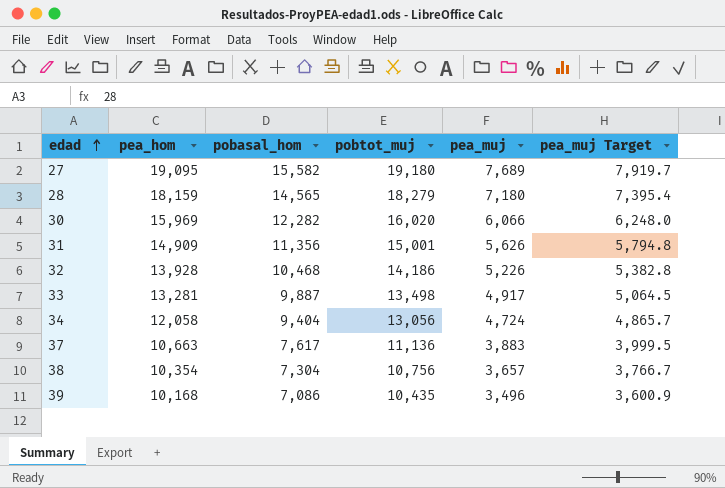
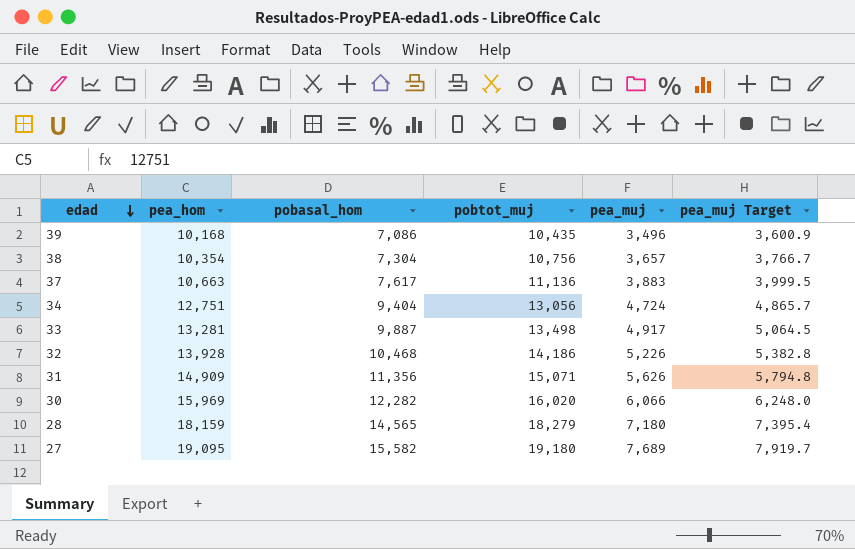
row order: edad ascending -> edad descending
34 | pea_hom: 12,058 -> 12,751
31 | pobtot_muj: 15,001 -> 15,071

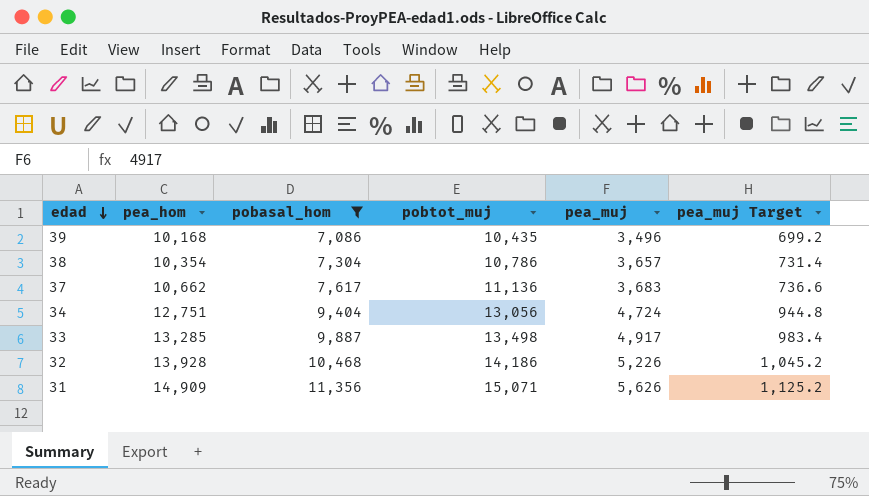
filter: none -> pobasal_hom <= 11,356
column pea_muj Target | formula: [pea_muj] * 1.03 -> [pea_muj] * 0.2
38 | pobtot_muj: 10,756 -> 10,786
37 | pea_hom: 10,663 -> 10,662
37 | pea_muj: 3,883 -> 3,683
33 | pea_hom: 13,281 -> 13,285

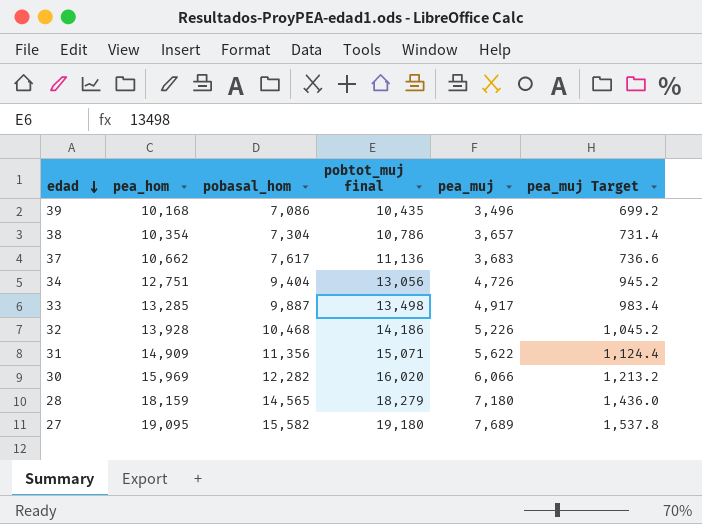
filter: pobasal_hom <= 11,356 -> none
column name: pobtot_muj -> pobtot_muj final
34 | pea_muj: 4,724 -> 4,726
34 | pea_muj Target: 944.8 -> 945.2
31 | pea_muj: 5,626 -> 5,622
31 | pea_muj Target: 1,125.2 -> 1,124.4

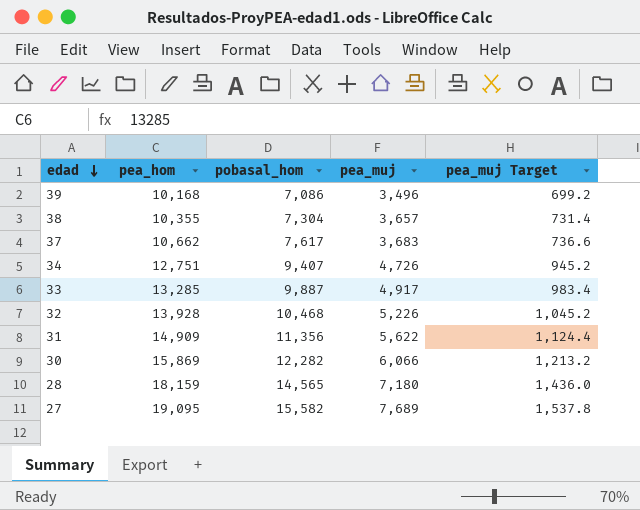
column pobtot_muj final | position: 4 -> none
38 | pea_hom: 10,354 -> 10,355
34 | pobasal_hom: 9,404 -> 9,407
30 | pea_hom: 15,969 -> 15,869

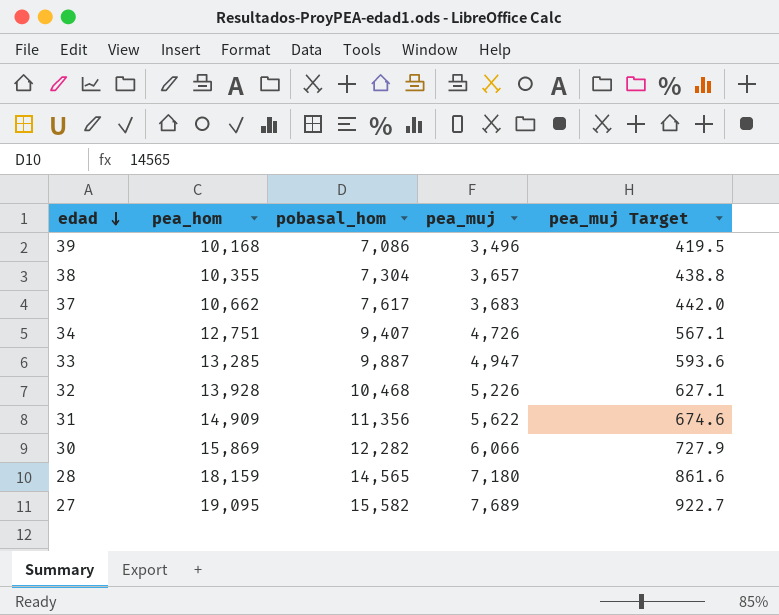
column pea_muj Target | formula: [pea_muj] * 0.2 -> [pea_muj] * 0.12
33 | pea_muj: 4,917 -> 4,947

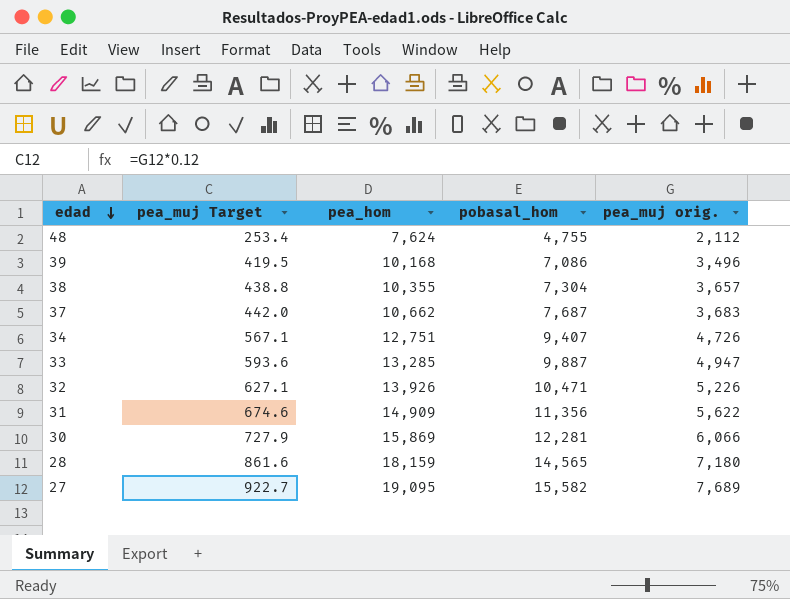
column pea_muj Target | position: 5 -> 2
column name: pea_muj -> pea_muj orig.
row 48: none -> 253.4 | 7,624 | 4,755 | 2,112
37 | pobasal_hom: 7,617 -> 7,687
32 | pea_hom: 13,928 -> 13,926
32 | pobasal_hom: 10,468 -> 10,471
30 | pobasal_hom: 12,282 -> 12,281

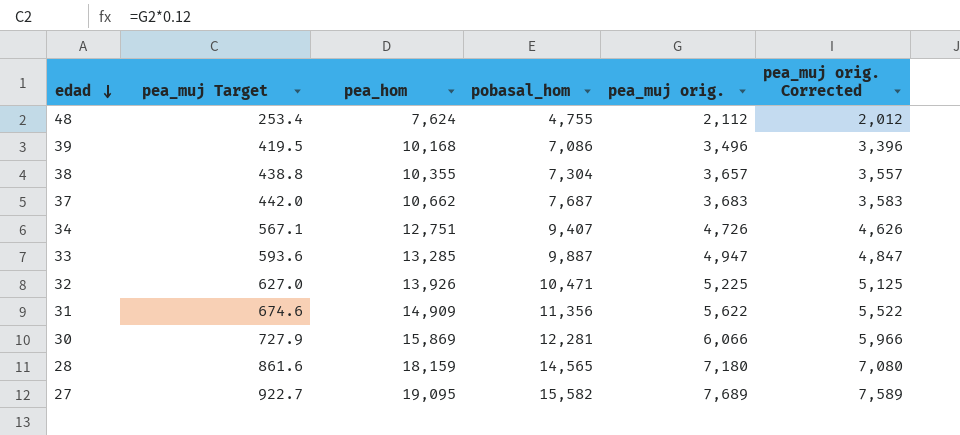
column pea_muj orig. Corrected | formula: none -> [pea_muj orig.] - 100
32 | pea_muj Target: 627.1 -> 627.0
32 | pea_muj orig.: 5,226 -> 5,225

